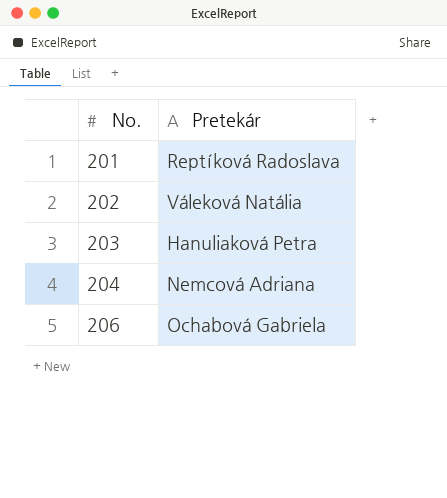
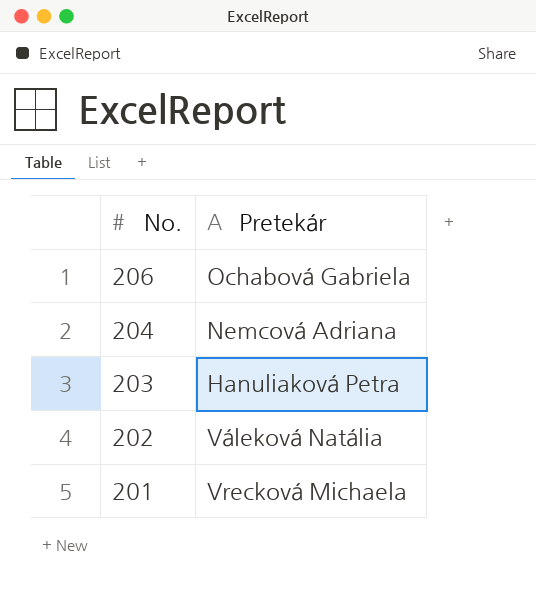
row order: No. ascending -> No. descending
201 | Pretekár: Reptíková Radoslava -> Vrecková Michaela

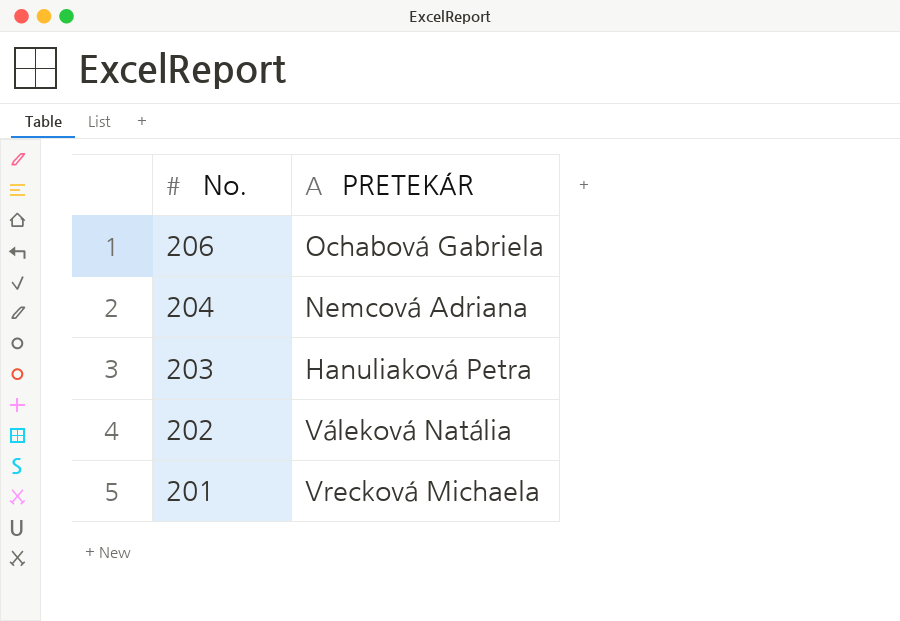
column name: Pretekár -> PRETEKÁR

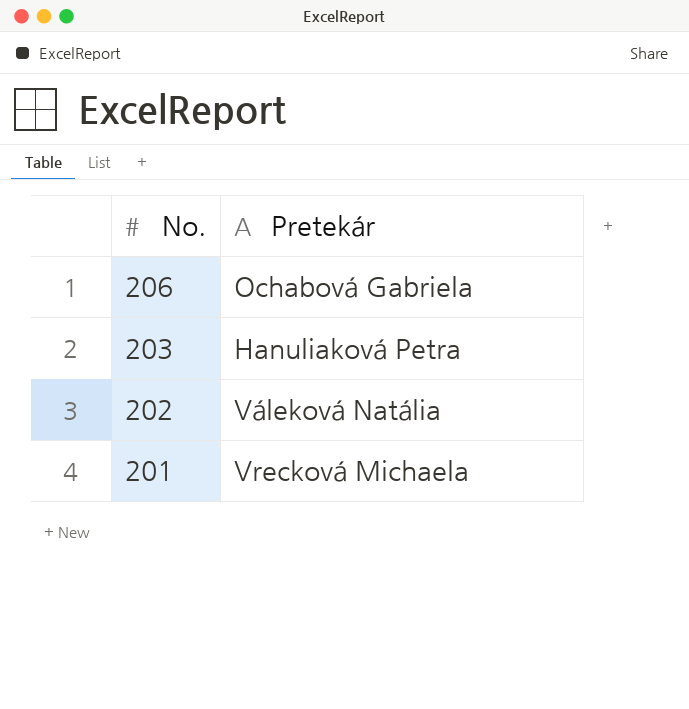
column name: PRETEKÁR -> Pretekár
row 204: Nemcová Adriana -> none

